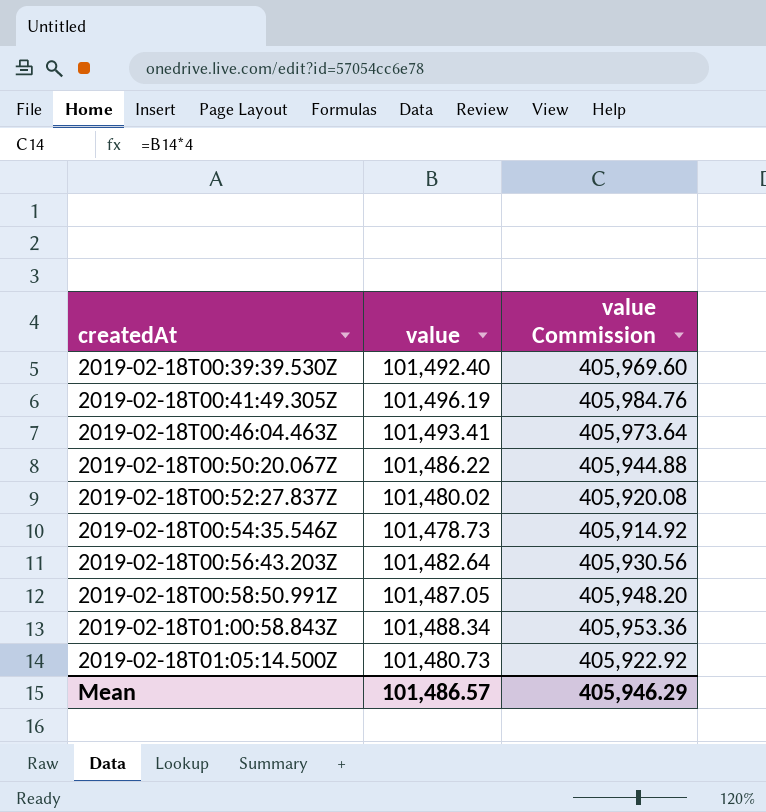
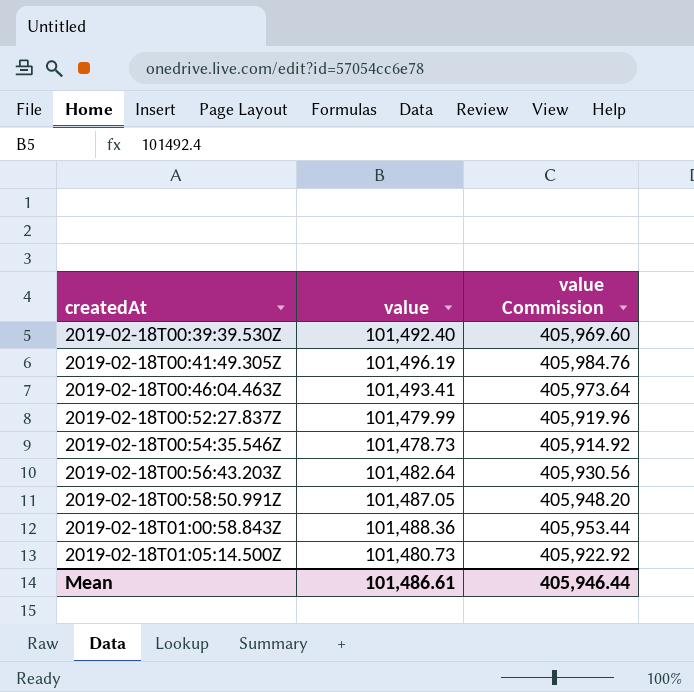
row 2019-02-18T00:50:20.067Z: 101,486.22 | 405,944.88 -> none
2019-02-18T00:52:27.837Z | value: 101,480.02 -> 101,479.99
2019-02-18T00:52:27.837Z | value Commission: 405,920.08 -> 405,919.96
2019-02-18T01:00:58.843Z | value: 101,488.34 -> 101,488.36
2019-02-18T01:00:58.843Z | value Commission: 405,953.36 -> 405,953.44
Mean | value: 101,486.57 -> 101,486.61
Mean | value Commission: 405,946.29 -> 405,946.44

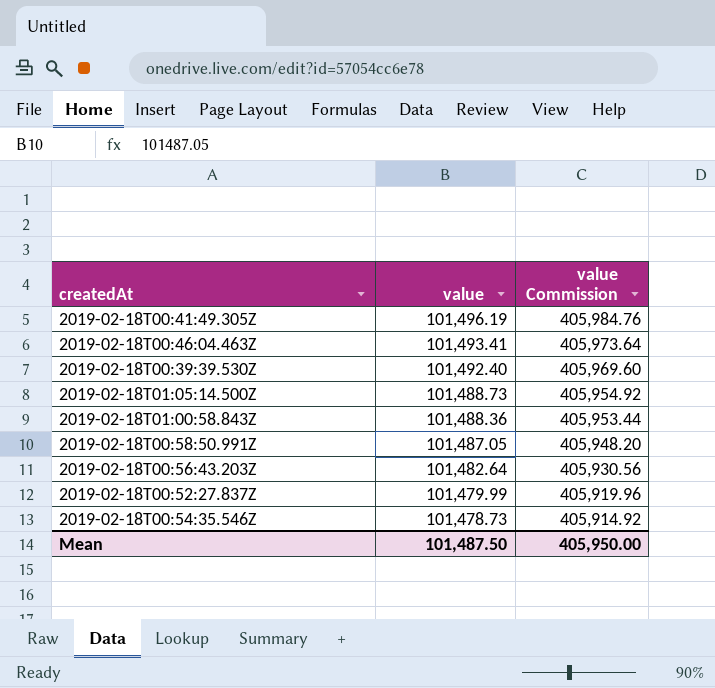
row order: createdAt ascending -> value descending
2019-02-18T01:05:14.500Z | value: 101,480.73 -> 101,488.73
2019-02-18T01:05:14.500Z | value Commission: 405,922.92 -> 405,954.92
Mean | value: 101,486.61 -> 101,487.50
Mean | value Commission: 405,946.44 -> 405,950.00

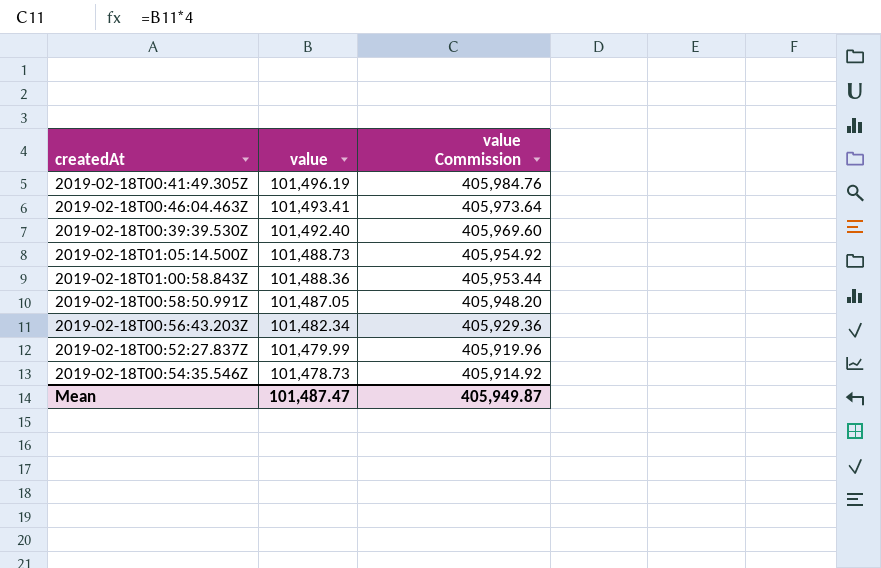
2019-02-18T00:56:43.203Z | value: 101,482.64 -> 101,482.34
2019-02-18T00:56:43.203Z | value Commission: 405,930.56 -> 405,929.36
Mean | value: 101,487.50 -> 101,487.47
Mean | value Commission: 405,950.00 -> 405,949.87

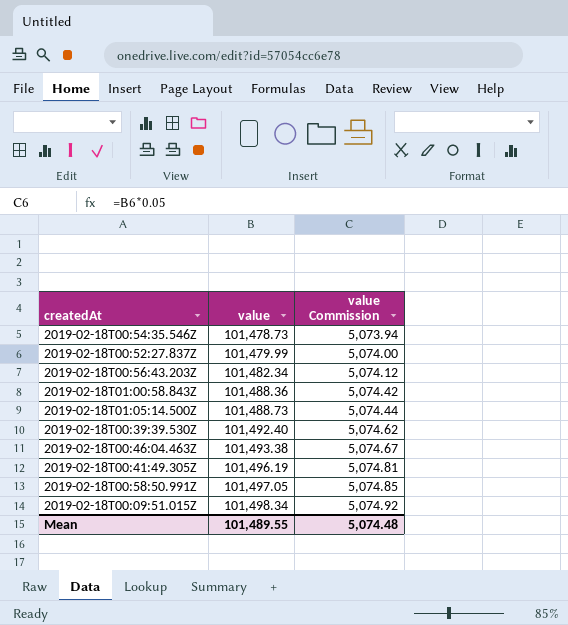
row order: value descending -> value ascending
column value Commission | formula: [value] * 4 -> [value] * 0.05
2019-02-18T00:46:04.463Z | value: 101,493.41 -> 101,493.38
2019-02-18T00:58:50.991Z | value: 101,487.05 -> 101,497.05
row 2019-02-18T00:09:51.015Z: none -> 101,498.34 | 5,074.92
Mean | value: 101,487.47 -> 101,489.55
Mean | value Commission: 405,949.87 -> 5,074.48

